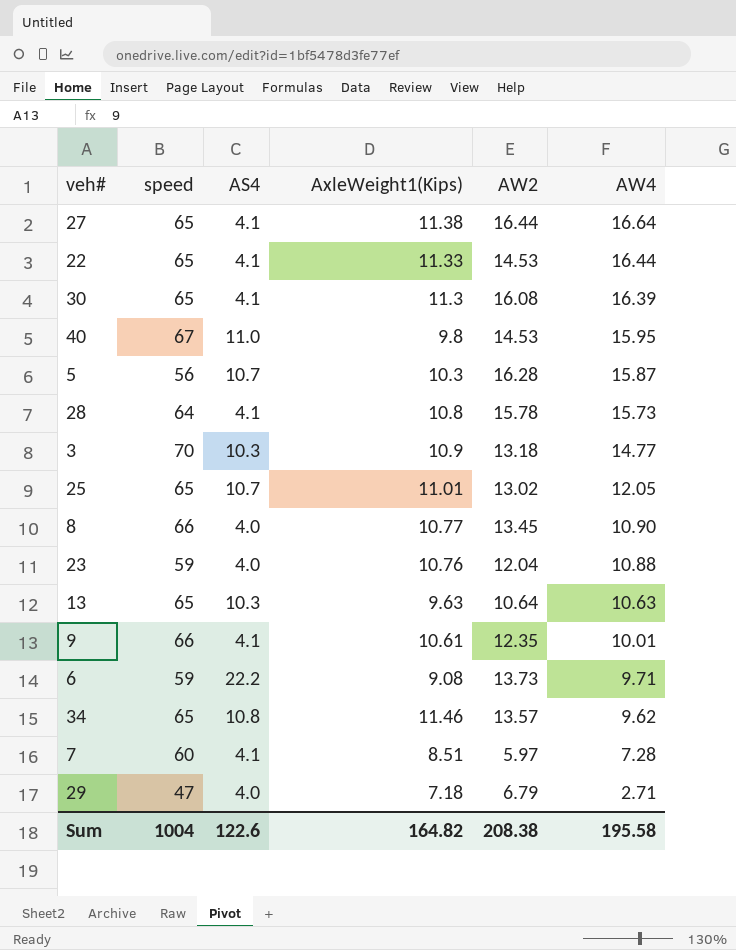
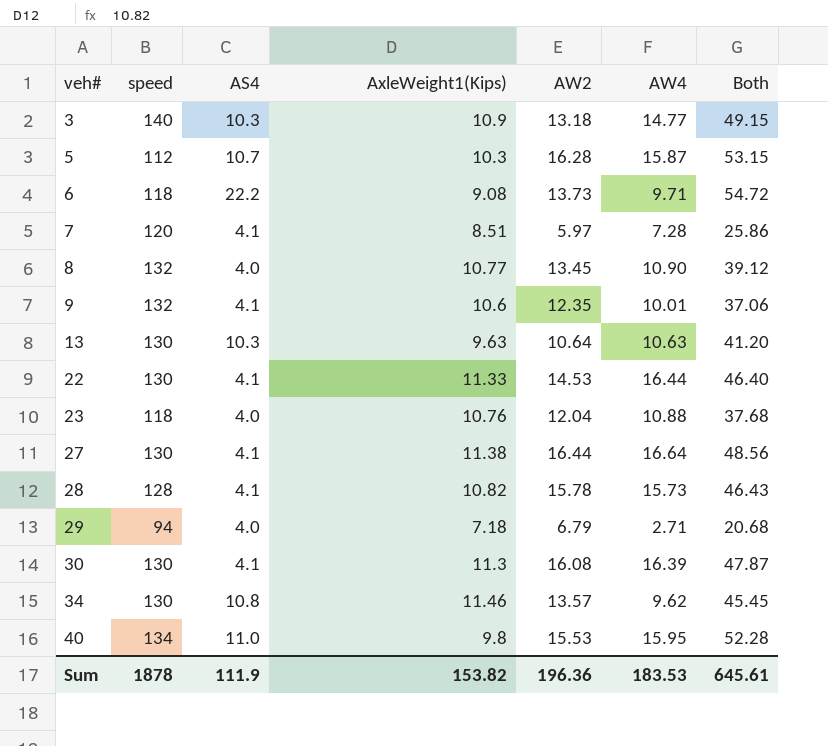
row order: AW4 descending -> veh# ascending
column Both | formula: none -> [AS4] + [AxleWeight1(Kips)] + [AW2] + [AW4]
row 25: 65 | 10.7 | 11.01 | 13.02 | 12.05 -> none
3 | speed: 70 -> 140
5 | speed: 56 -> 112
6 | speed: 59 -> 118
7 | speed: 60 -> 120
8 | speed: 66 -> 132
9 | speed: 66 -> 132
9 | AxleWeight1(Kips): 10.61 -> 10.6
13 | speed: 65 -> 130
22 | speed: 65 -> 130
23 | speed: 59 -> 118
27 | speed: 65 -> 130
28 | speed: 64 -> 128
28 | AxleWeight1(Kips): 10.8 -> 10.82
29 | speed: 47 -> 94
30 | speed: 65 -> 130
34 | speed: 65 -> 130
40 | speed: 67 -> 134
40 | AW2: 14.53 -> 15.53
Sum | speed: 1004 -> 1878
Sum | AS4: 122.6 -> 111.9
Sum | AxleWeight1(Kips): 164.82 -> 153.82
Sum | AW2: 208.38 -> 196.36
Sum | AW4: 195.58 -> 183.53

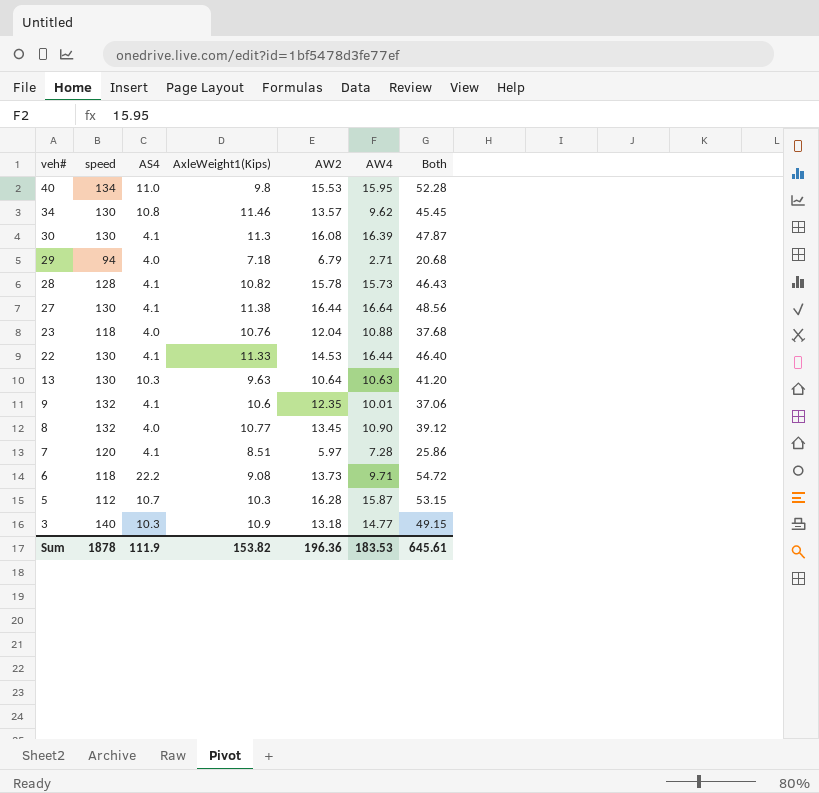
row order: veh# ascending -> veh# descending

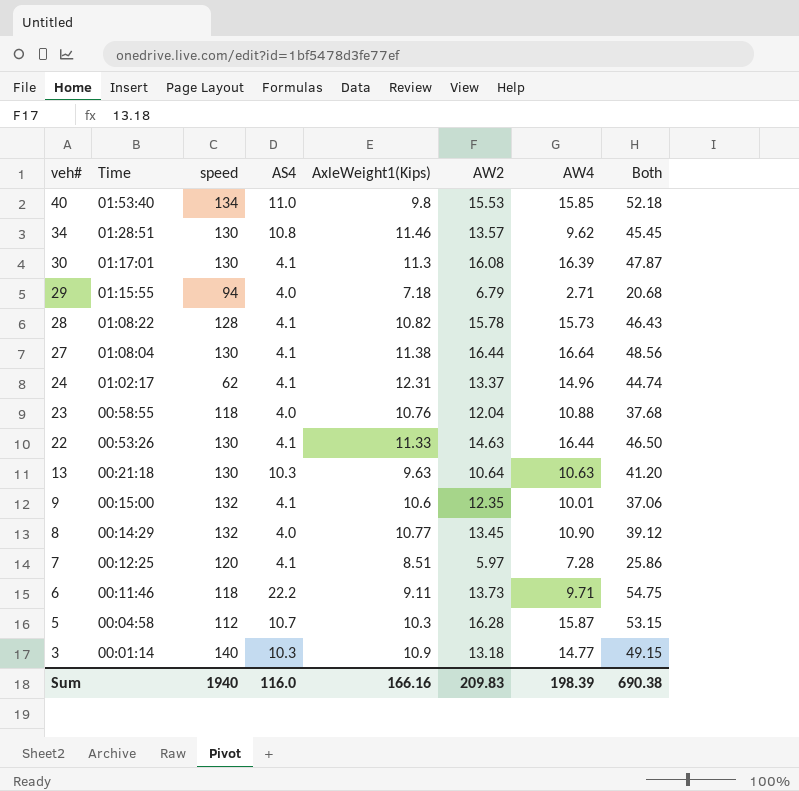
column Time | position: none -> 2
40 | AW4: 15.95 -> 15.85
40 | Both: 52.28 -> 52.18
row 24: none -> 01:02:17 | 62 | 4.1 | 12.31 | 13.37 | 14.96 | 44.74
22 | AW2: 14.53 -> 14.63
22 | Both: 46.40 -> 46.50
6 | AxleWeight1(Kips): 9.08 -> 9.11
6 | Both: 54.72 -> 54.75
Sum | speed: 1878 -> 1940
Sum | AS4: 111.9 -> 116.0
Sum | AxleWeight1(Kips): 153.82 -> 166.16
Sum | AW2: 196.36 -> 209.83
Sum | AW4: 183.53 -> 198.39
Sum | Both: 645.61 -> 690.38

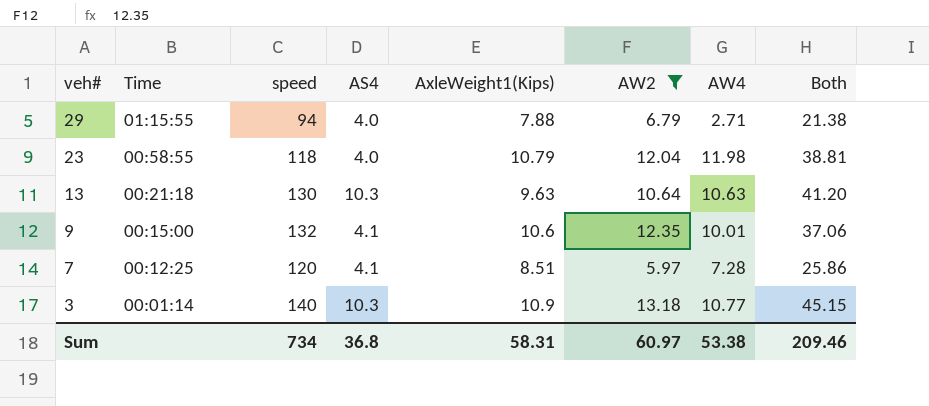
filter: none -> AW2 <= 13.18
29 | AxleWeight1(Kips): 7.18 -> 7.88
29 | Both: 20.68 -> 21.38
23 | AxleWeight1(Kips): 10.76 -> 10.79
23 | AW4: 10.88 -> 11.98
23 | Both: 37.68 -> 38.81
3 | AW4: 14.77 -> 10.77
3 | Both: 49.15 -> 45.15
Sum | speed: 1940 -> 734
Sum | AS4: 116.0 -> 36.8
Sum | AxleWeight1(Kips): 166.16 -> 58.31
Sum | AW2: 209.83 -> 60.97
Sum | AW4: 198.39 -> 53.38
Sum | Both: 690.38 -> 209.46

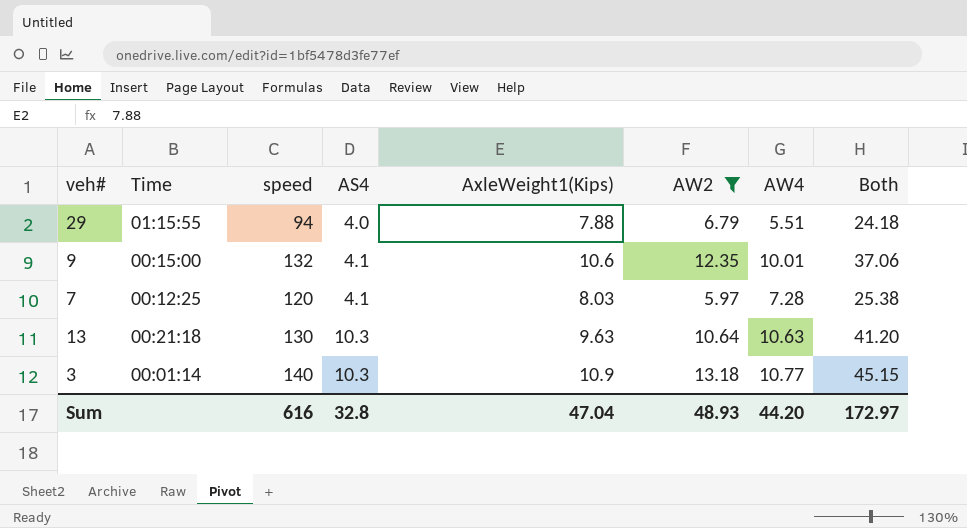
row order: veh# descending -> AS4 ascending
row 23: 00:58:55 | 118 | 4.0 | 10.79 | 12.04 | 11.98 | 38.81 -> none
29 | AW4: 2.71 -> 5.51
29 | Both: 21.38 -> 24.18
7 | AxleWeight1(Kips): 8.51 -> 8.03
7 | Both: 25.86 -> 25.38
Sum | speed: 734 -> 616
Sum | AS4: 36.8 -> 32.8
Sum | AxleWeight1(Kips): 58.31 -> 47.04
Sum | AW2: 60.97 -> 48.93
Sum | AW4: 53.38 -> 44.20
Sum | Both: 209.46 -> 172.97

